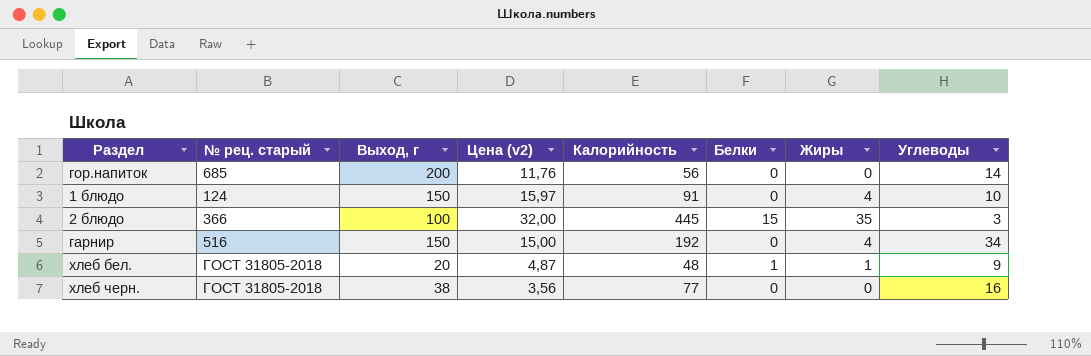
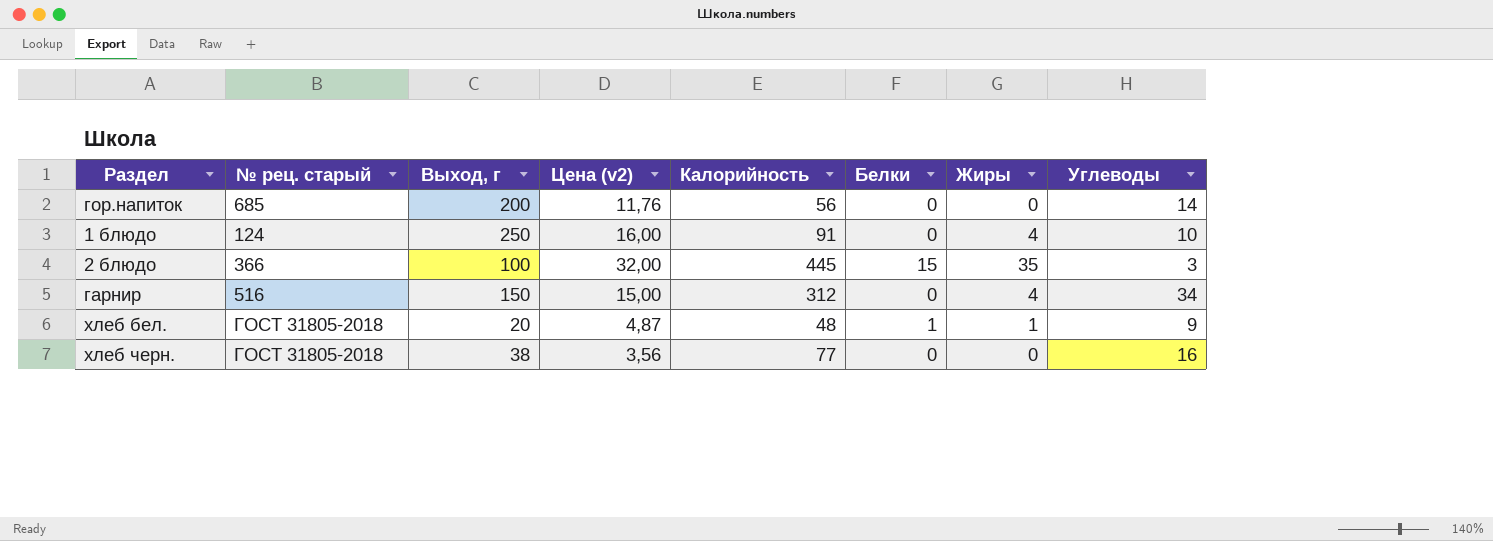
1 блюдо | Выход, г: 150 -> 250
1 блюдо | Цена (v2): 15,97 -> 16,00
гарнир | Калорийность: 192 -> 312

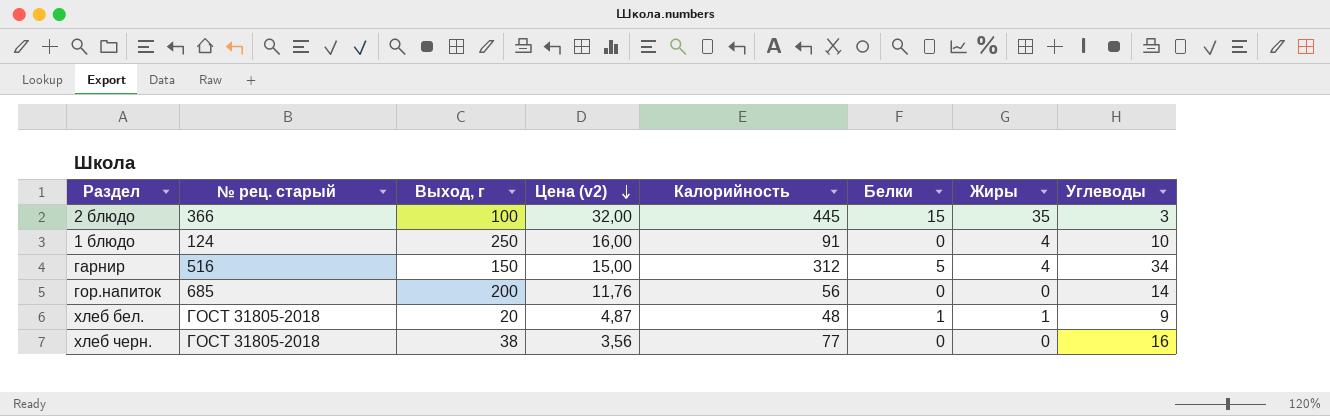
row order: none -> Цена (v2) descending
гарнир | Белки: 0 -> 5

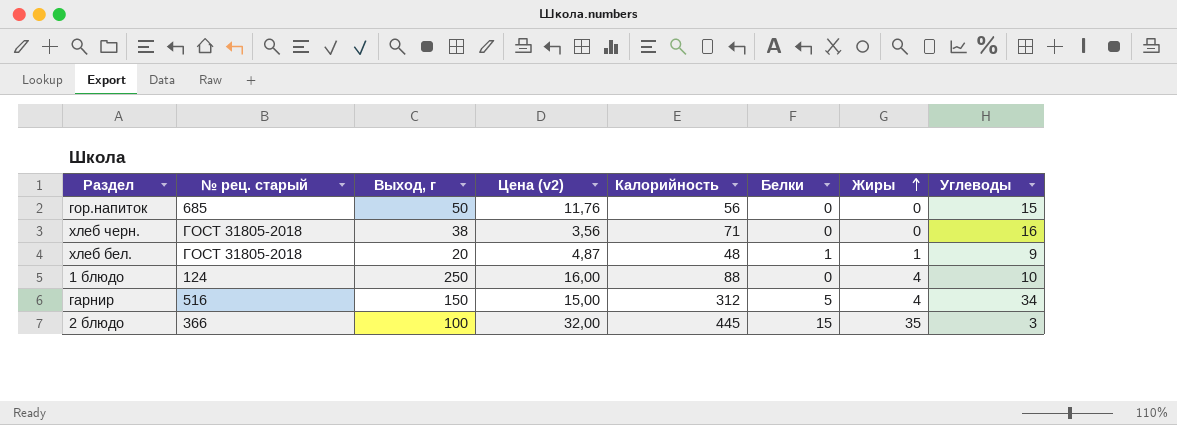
row order: Цена (v2) descending -> Жиры ascending
гор.напиток | Выход, г: 200 -> 50
гор.напиток | Углеводы: 14 -> 15
хлеб черн. | Калорийность: 77 -> 71
1 блюдо | Калорийность: 91 -> 88

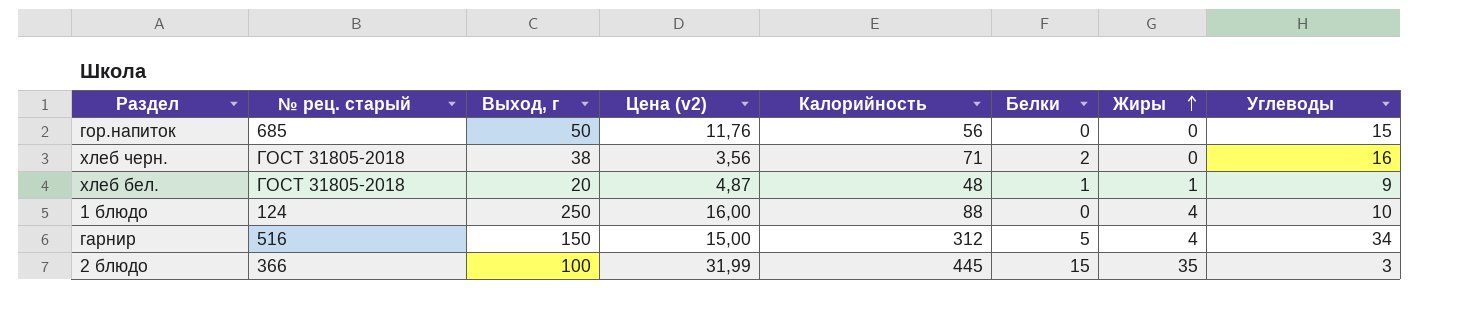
хлеб черн. | Белки: 0 -> 2
2 блюдо | Цена (v2): 32,00 -> 31,99

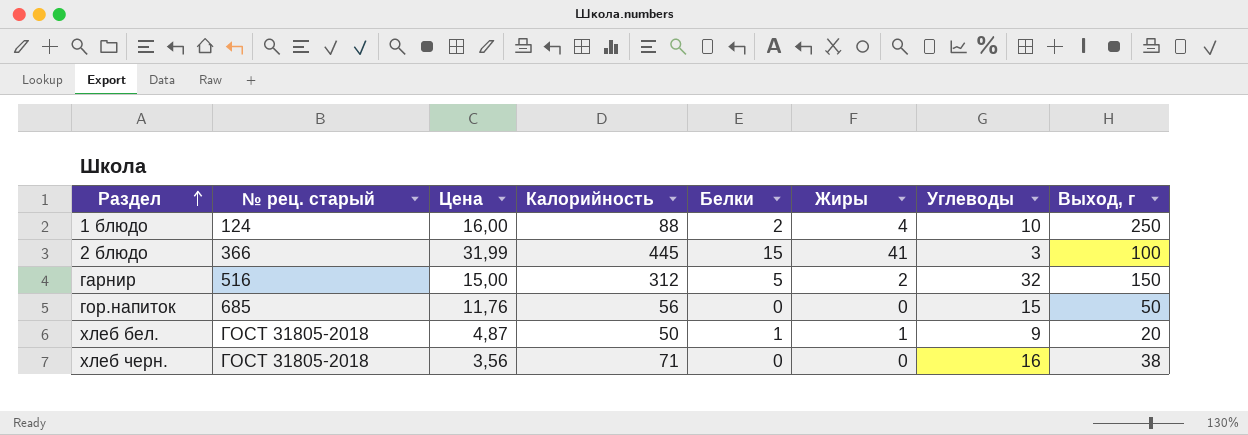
row order: Жиры ascending -> Раздел ascending
column name: Цена (v2) -> Цена
column Выход, г | position: 3 -> 8
1 блюдо | Белки: 0 -> 2
2 блюдо | Жиры: 35 -> 41
гарнир | Жиры: 4 -> 2
гарнир | Углеводы: 34 -> 32
хлеб бел. | Калорийность: 48 -> 50
хлеб черн. | Белки: 2 -> 0

